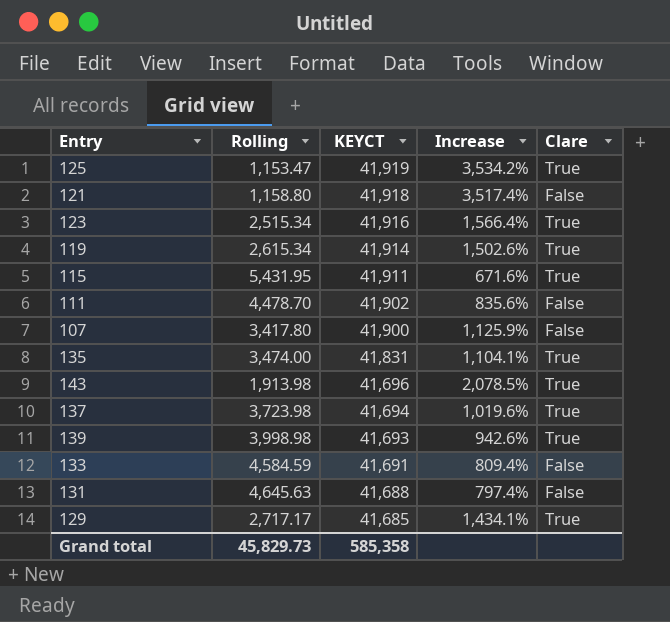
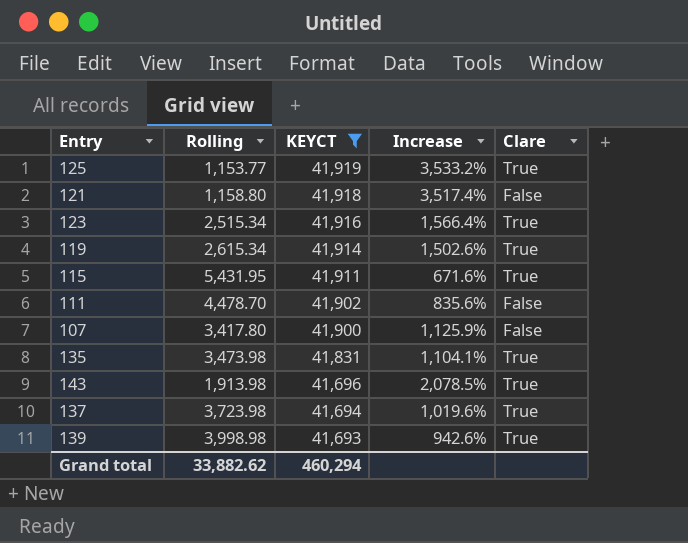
filter: none -> KEYCT >= 41,693
125 | Rolling: 1,153.47 -> 1,153.77
125 | Increase: 3,534.2% -> 3,533.2%
135 | Rolling: 3,474.00 -> 3,473.98
Grand total | Rolling: 45,829.73 -> 33,882.62
Grand total | KEYCT: 585,358 -> 460,294

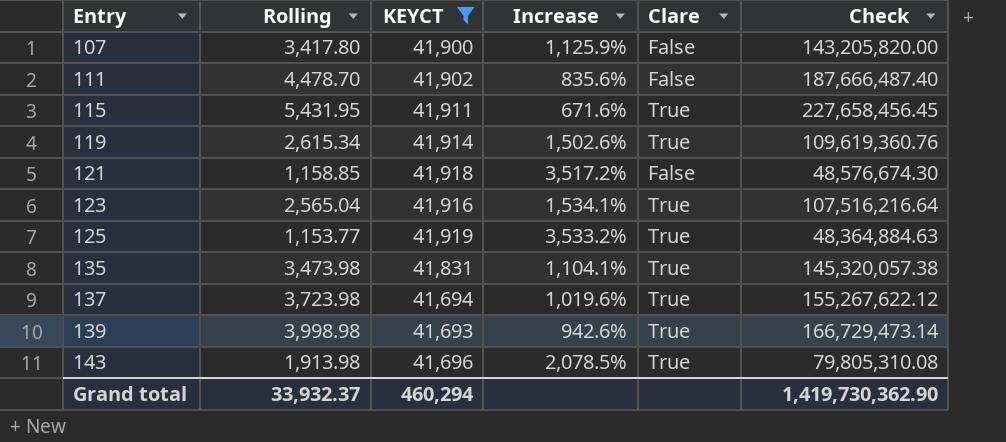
row order: KEYCT descending -> Entry ascending
column Check | formula: none -> [Rolling] * [KEYCT]
121 | Rolling: 1,158.80 -> 1,158.85
121 | Increase: 3,517.4% -> 3,517.2%
123 | Rolling: 2,515.34 -> 2,565.04
123 | Increase: 1,566.4% -> 1,534.1%
Grand total | Rolling: 33,882.62 -> 33,932.37

